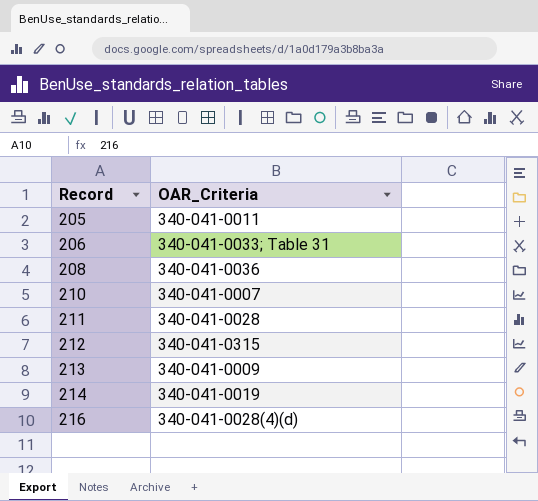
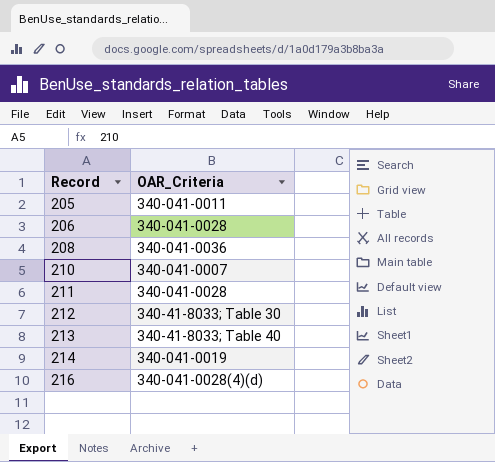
206 | OAR_Criteria: 340-041-0033; Table 31 -> 340-041-0028
212 | OAR_Criteria: 340-041-0315 -> 340-41-8033; Table 30
213 | OAR_Criteria: 340-041-0009 -> 340-41-8033; Table 40

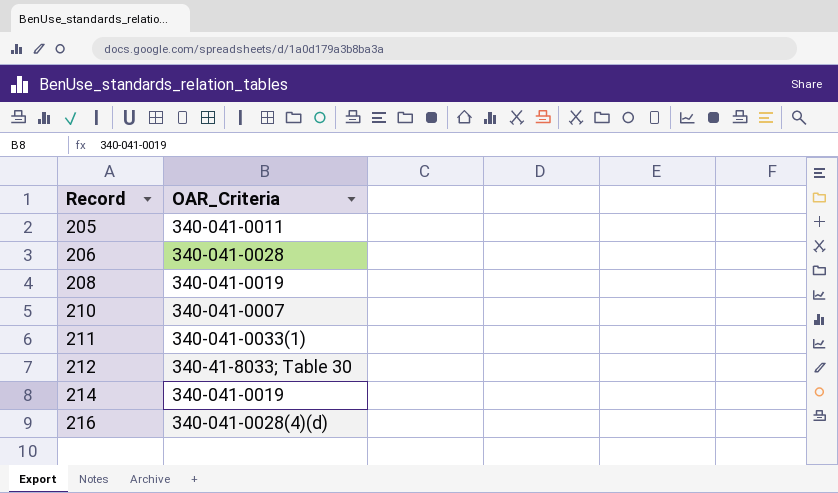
row 213: 340-41-8033; Table 40 -> none
208 | OAR_Criteria: 340-041-0036 -> 340-041-0019
211 | OAR_Criteria: 340-041-0028 -> 340-041-0033(1)

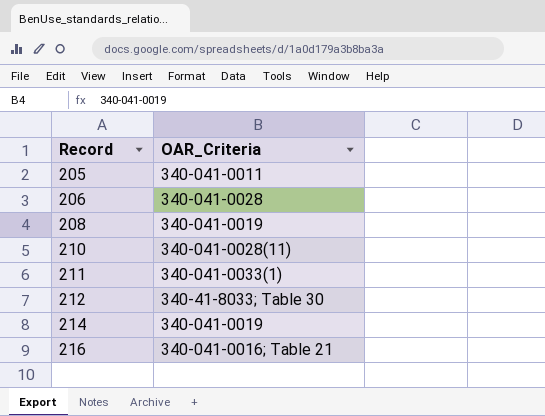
210 | OAR_Criteria: 340-041-0007 -> 340-041-0028(11)
216 | OAR_Criteria: 340-041-0028(4)(d) -> 340-041-0016; Table 21

